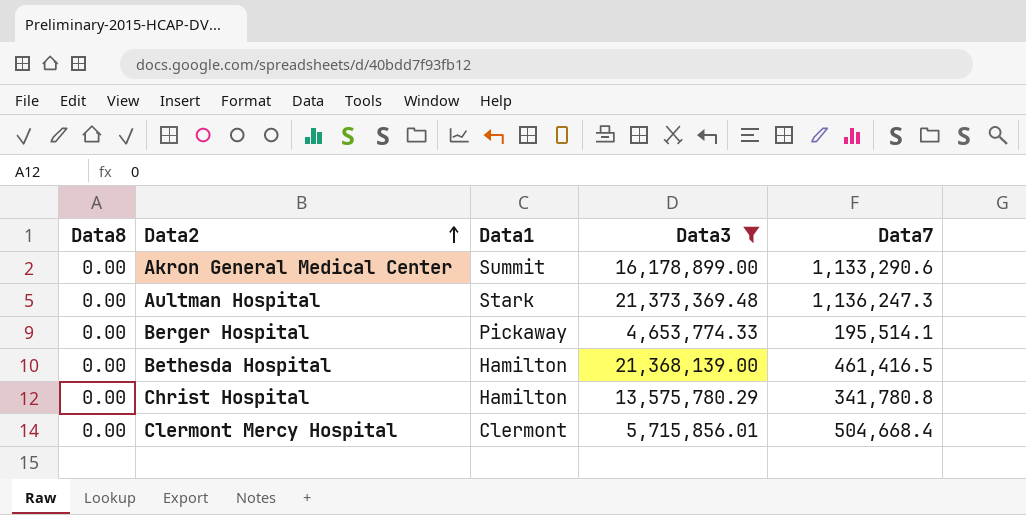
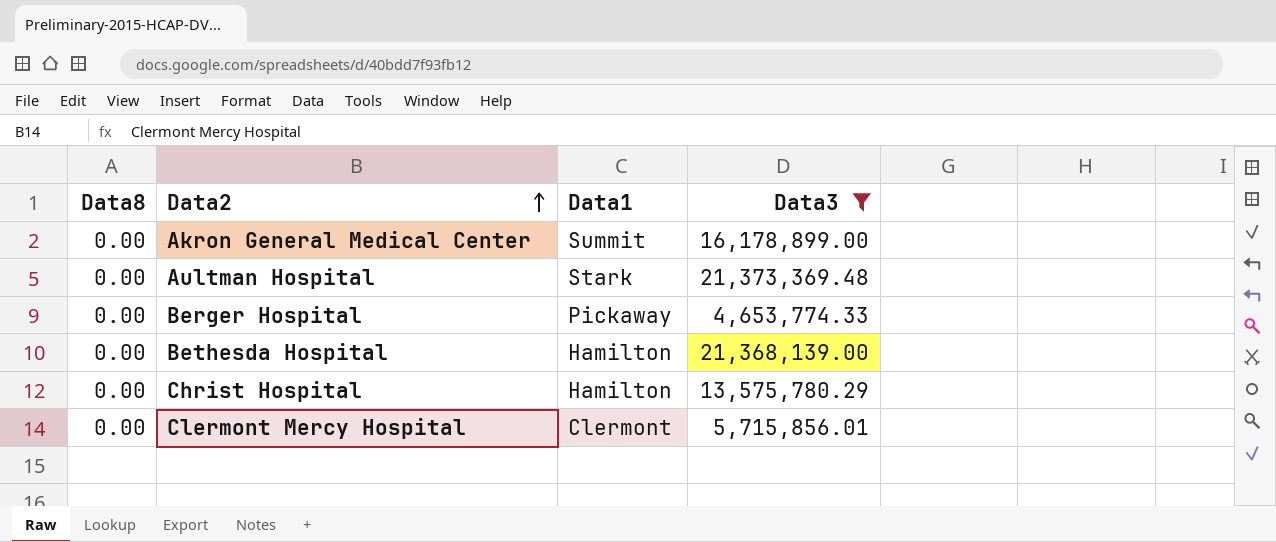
column Data7 | position: 5 -> none

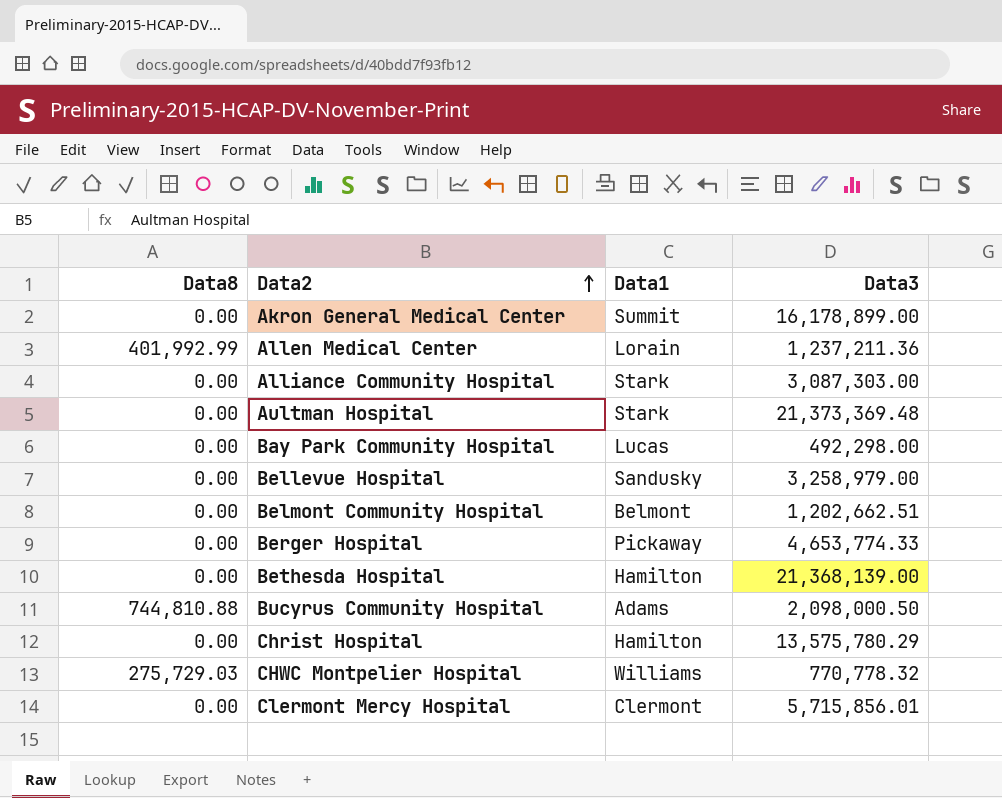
filter: Data3 >= 4,653,774.33 -> none

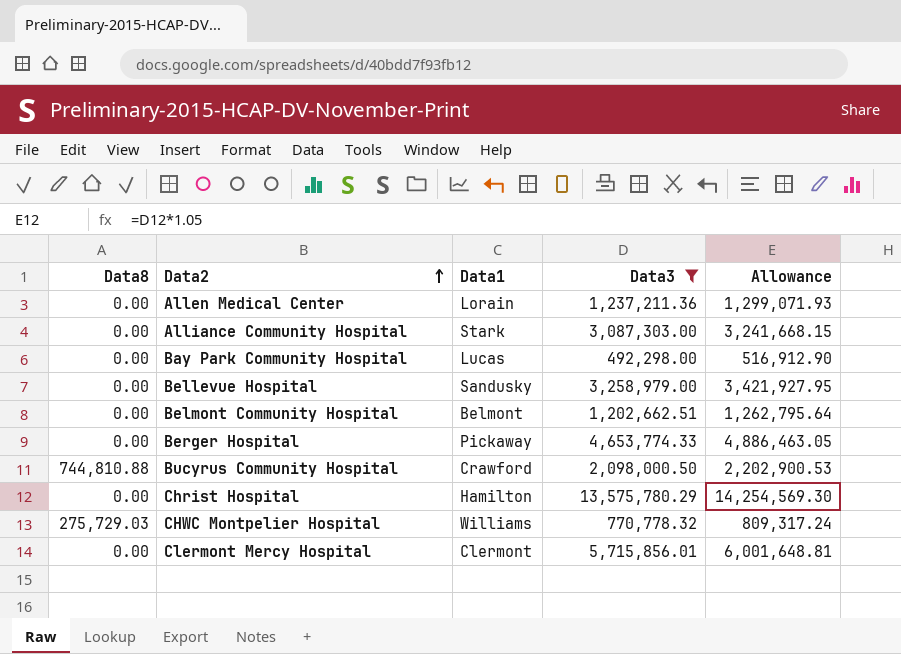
filter: none -> Data3 <= 13,575,780.29
column Allowance | formula: none -> [Data3] * 1.05
Allen Medical Center | Data8: 401,992.99 -> 0.00
Bucyrus Community Hospital | Data1: Adams -> Crawford

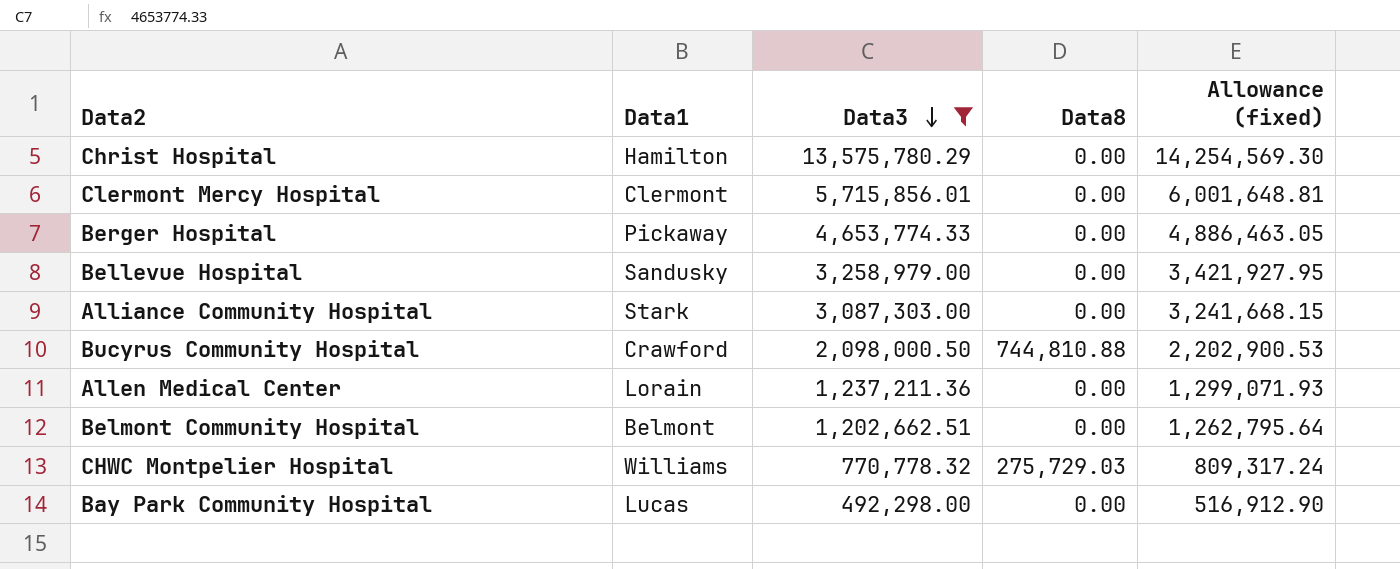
row order: Data2 ascending -> Data3 descending
column Data8 | position: 1 -> 4
column name: Allowance -> Allowance (fixed)

